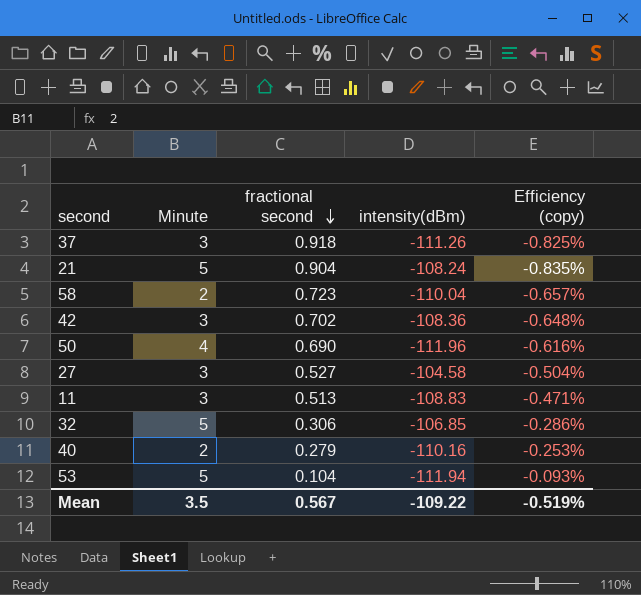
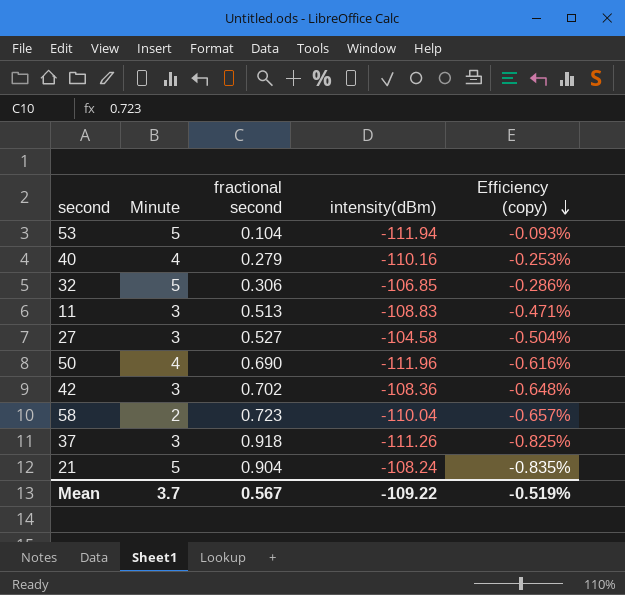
row order: fractional second descending -> Efficiency (copy) descending
40 | Minute: 2 -> 4
Mean | Minute: 3.5 -> 3.7

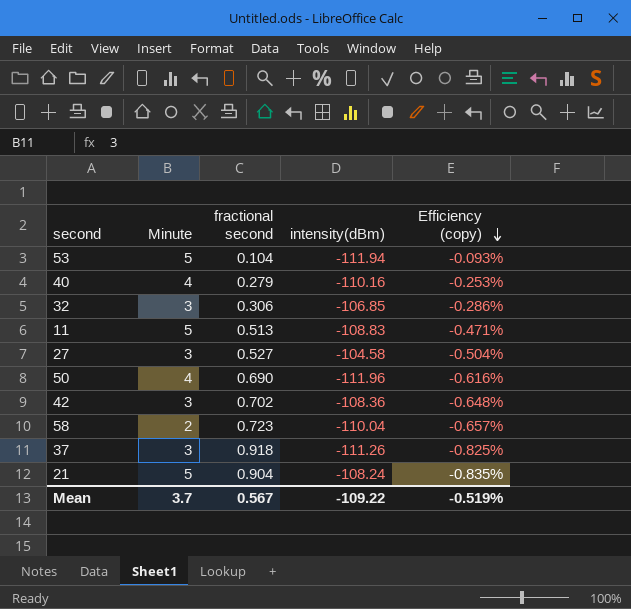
32 | Minute: 5 -> 3
11 | Minute: 3 -> 5

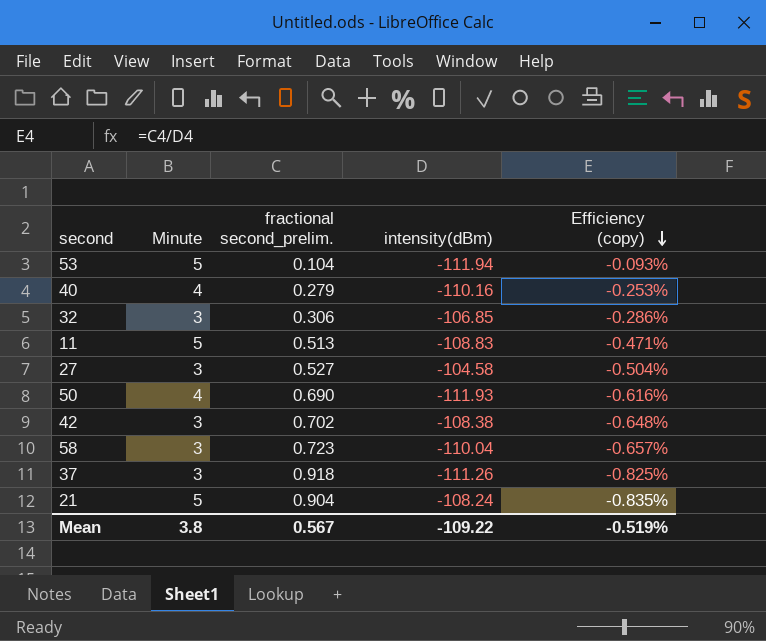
column name: fractional second -> fractional second_prelim.
50 | intensity(dBm): -111.96 -> -111.93
42 | intensity(dBm): -108.36 -> -108.38
58 | Minute: 2 -> 3
Mean | Minute: 3.7 -> 3.8

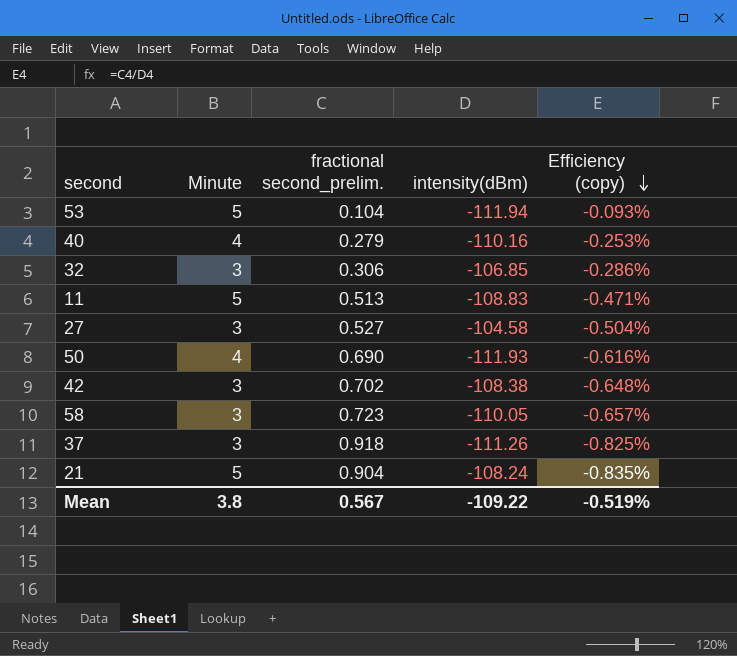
58 | intensity(dBm): -110.04 -> -110.05

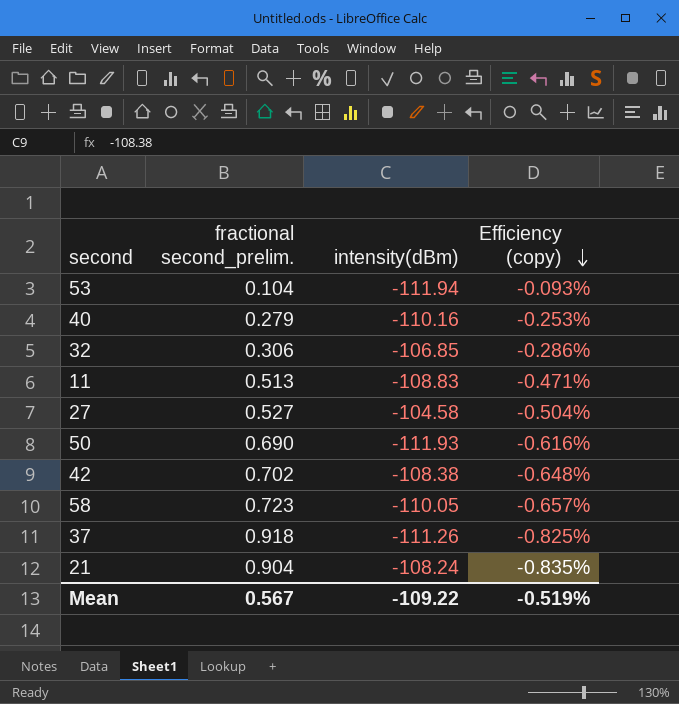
column Minute | position: 2 -> none

